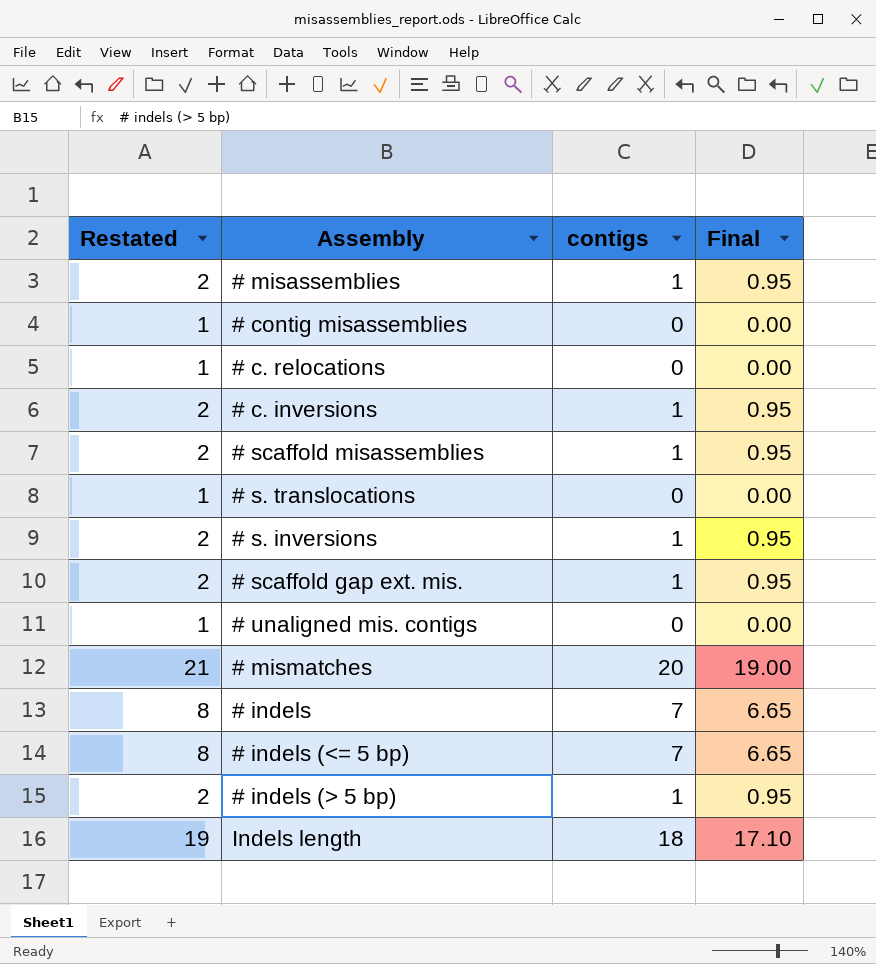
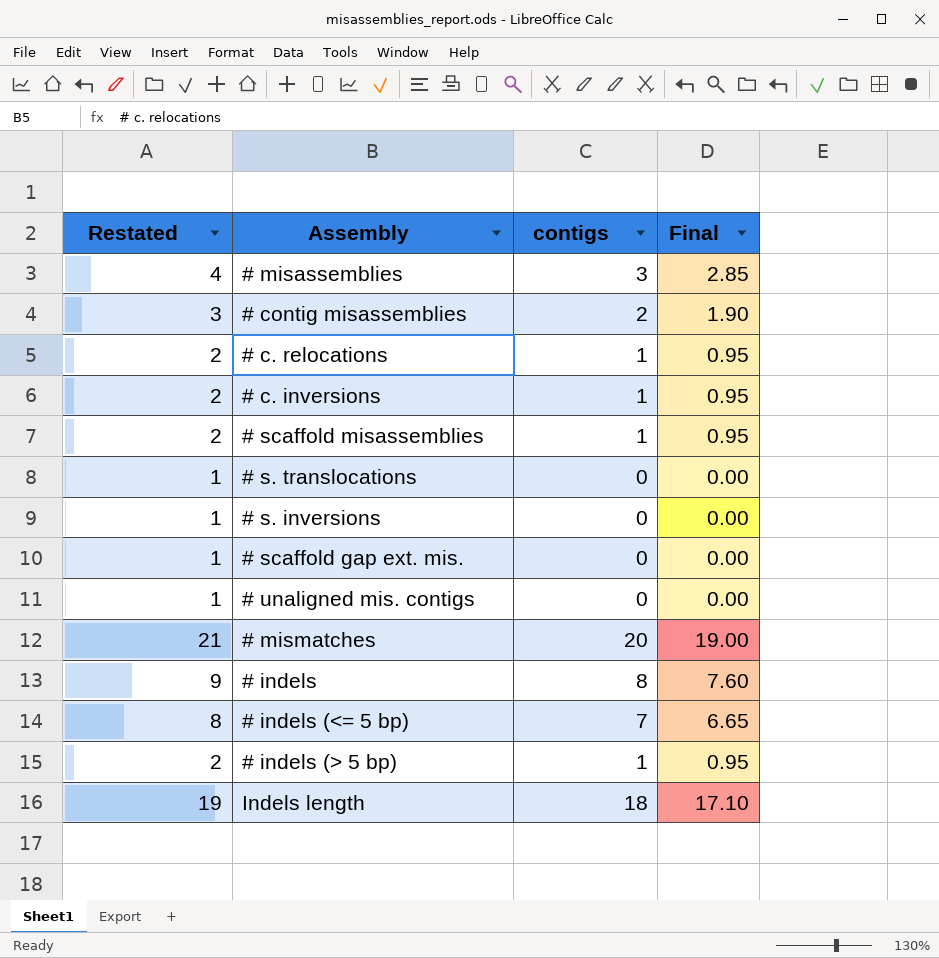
# misassemblies | Restated: 2 -> 4
# misassemblies | contigs: 1 -> 3
# misassemblies | Final: 0.95 -> 2.85
# contig misassemblies | Restated: 1 -> 3
# contig misassemblies | contigs: 0 -> 2
# contig misassemblies | Final: 0.00 -> 1.90
# c. relocations | Restated: 1 -> 2
# c. relocations | contigs: 0 -> 1
# c. relocations | Final: 0.00 -> 0.95
# s. inversions | Restated: 2 -> 1
# s. inversions | contigs: 1 -> 0
# s. inversions | Final: 0.95 -> 0.00
# scaffold gap ext. mis. | Restated: 2 -> 1
# scaffold gap ext. mis. | contigs: 1 -> 0
# scaffold gap ext. mis. | Final: 0.95 -> 0.00
# indels | Restated: 8 -> 9
# indels | contigs: 7 -> 8
# indels | Final: 6.65 -> 7.60

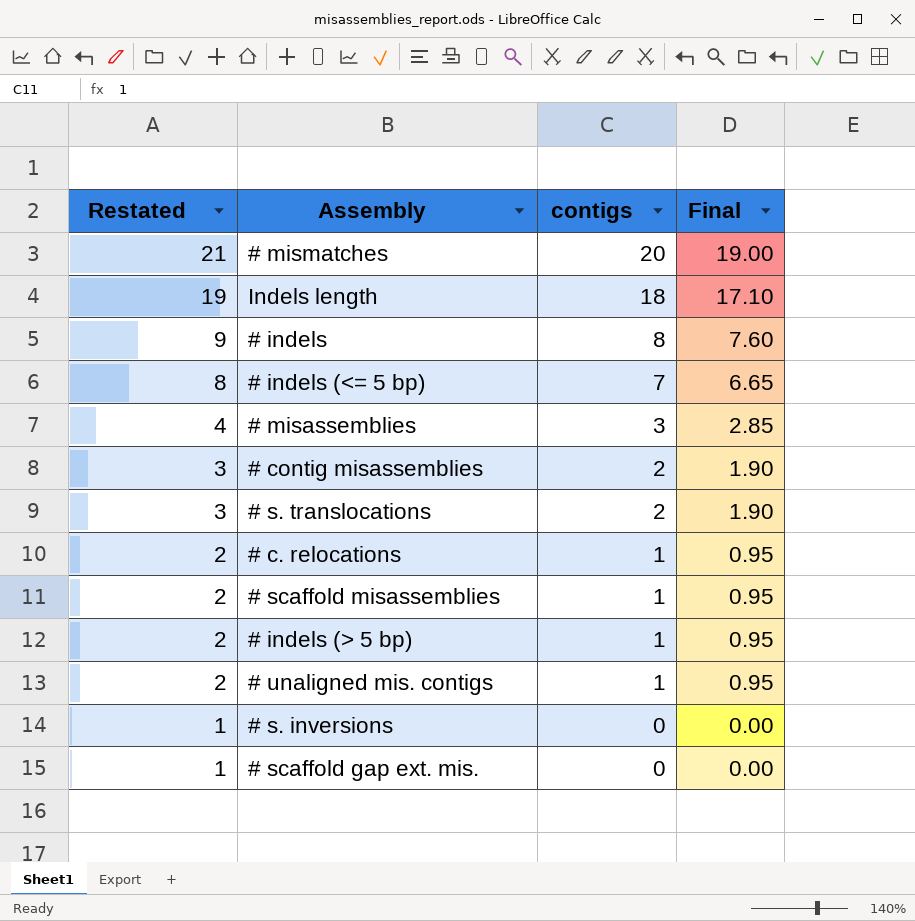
row order: none -> Restated descending
row # c. inversions: 2 | 1 | 0.95 -> none
# s. translocations | Restated: 1 -> 3
# s. translocations | contigs: 0 -> 2
# s. translocations | Final: 0.00 -> 1.90
# unaligned mis. contigs | Restated: 1 -> 2
# unaligned mis. contigs | contigs: 0 -> 1
# unaligned mis. contigs | Final: 0.00 -> 0.95

